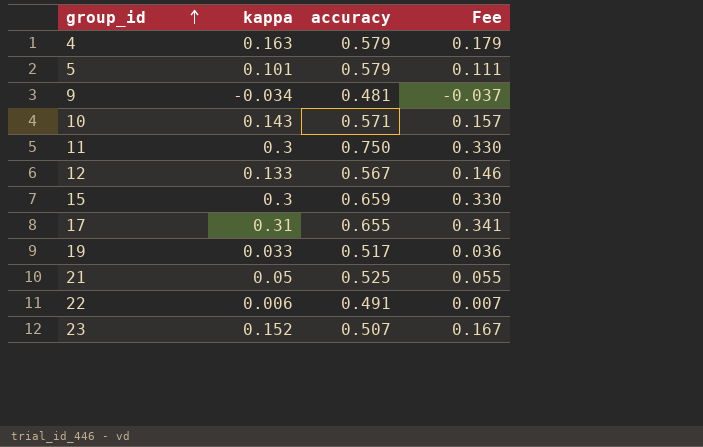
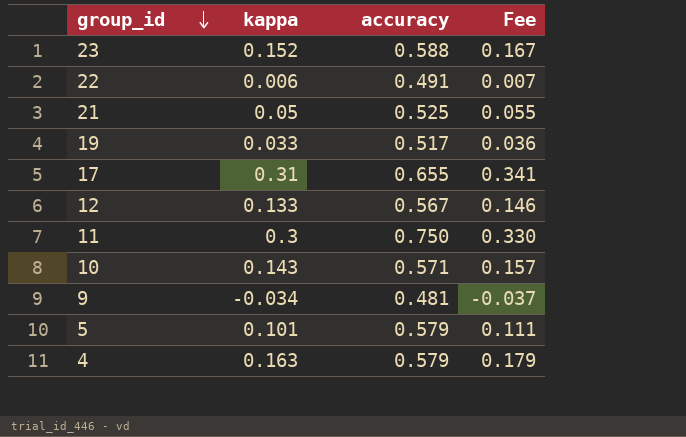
row order: group_id ascending -> group_id descending
row 15: 0.3 | 0.659 | 0.330 -> none
23 | accuracy: 0.507 -> 0.588

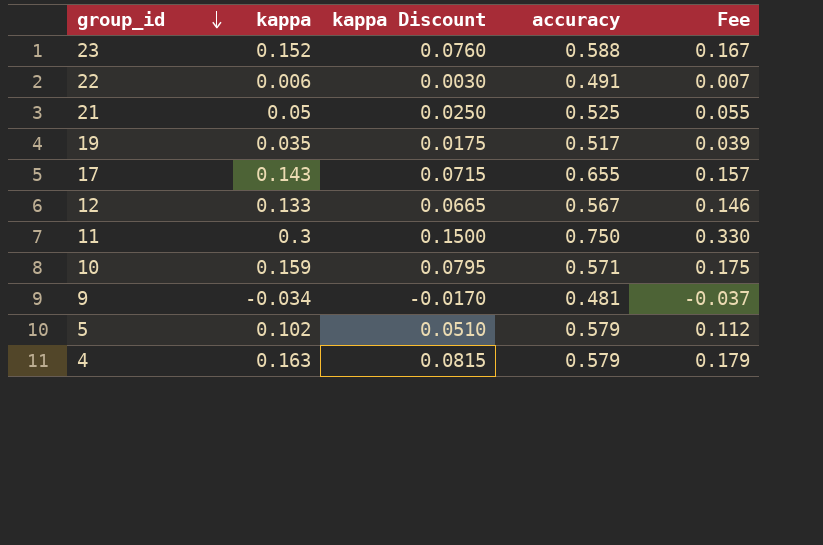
column kappa Discount | formula: none -> [kappa] * 0.5
19 | kappa: 0.033 -> 0.035
19 | Fee: 0.036 -> 0.039
17 | kappa: 0.31 -> 0.143
17 | Fee: 0.341 -> 0.157
10 | kappa: 0.143 -> 0.159
10 | Fee: 0.157 -> 0.175
5 | kappa: 0.101 -> 0.102
5 | Fee: 0.111 -> 0.112

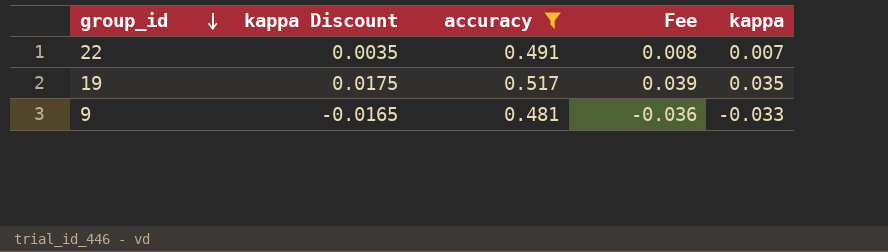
filter: none -> accuracy <= 0.517
column kappa | position: 2 -> 5
22 | kappa Discount: 0.0030 -> 0.0035
22 | Fee: 0.007 -> 0.008
22 | kappa: 0.006 -> 0.007
9 | kappa Discount: -0.0170 -> -0.0165
9 | Fee: -0.037 -> -0.036
9 | kappa: -0.034 -> -0.033

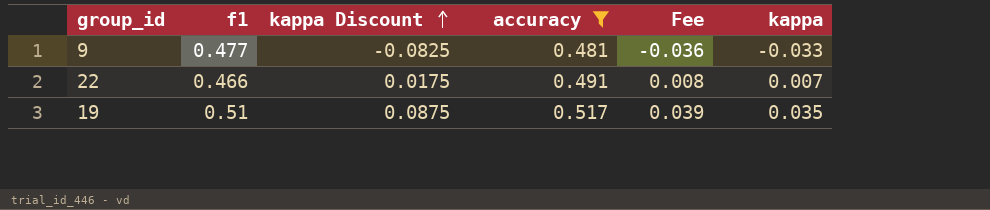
row order: group_id descending -> kappa Discount ascending
column f1 | position: none -> 2
column kappa Discount | formula: [kappa] * 0.5 -> [kappa] * 2.5

